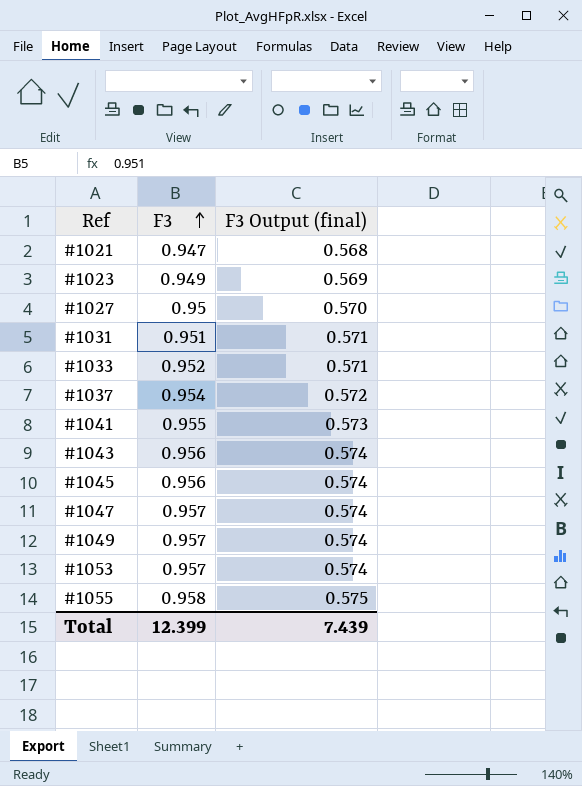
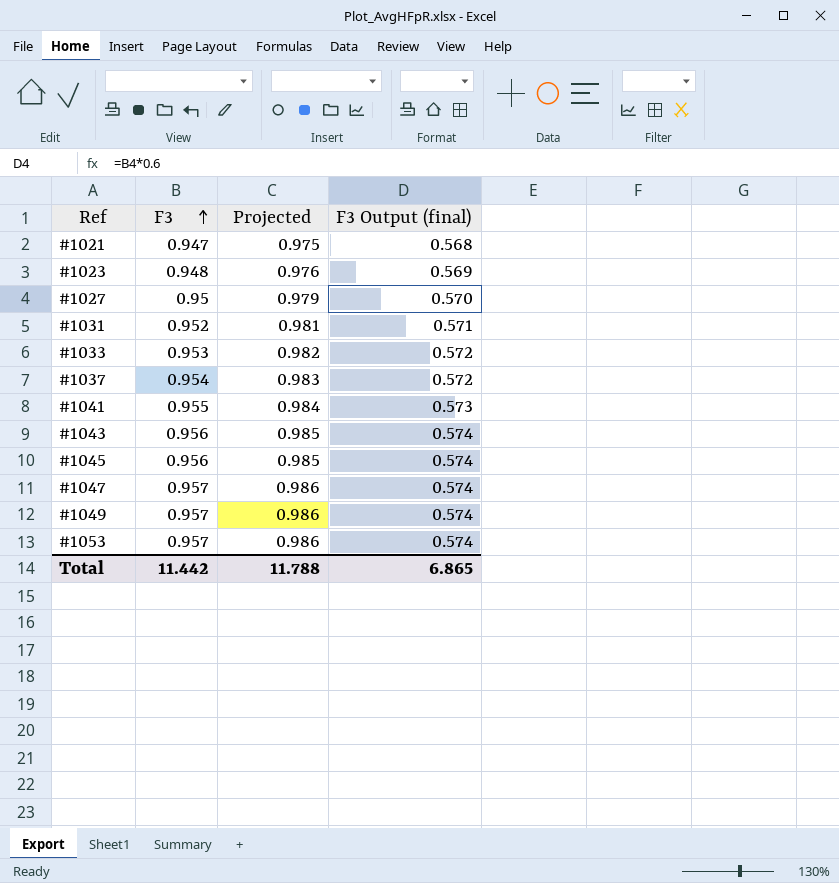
column Projected | formula: none -> [F3] * 1.03
row #1055: 0.958 | 0.575 -> none
#1023 | F3: 0.949 -> 0.948
#1031 | F3: 0.951 -> 0.952
#1033 | F3: 0.952 -> 0.953
#1033 | F3 Output (final): 0.571 -> 0.572
Total | F3: 12.399 -> 11.442
Total | F3 Output (final): 7.439 -> 6.865

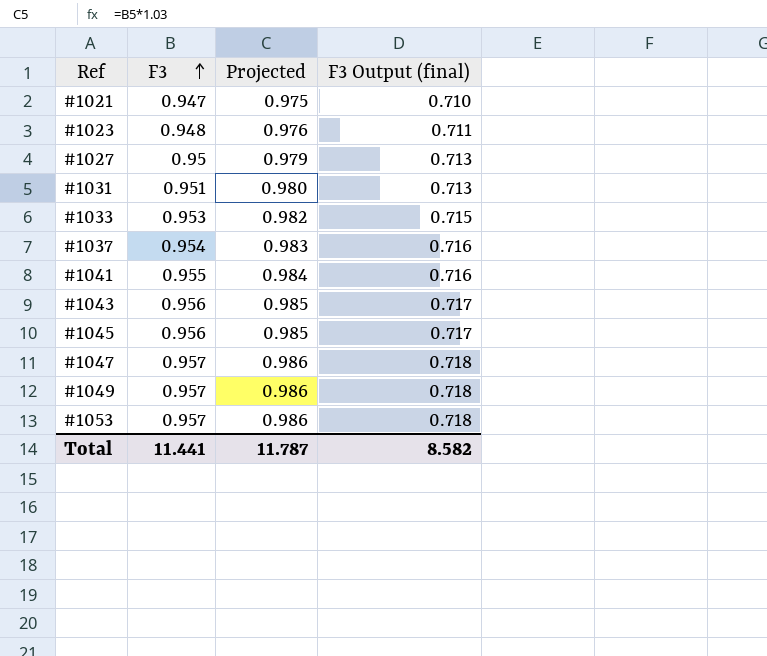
column F3 Output (final) | formula: [F3] * 0.6 -> [F3] * 0.75
#1031 | F3: 0.952 -> 0.951
#1031 | Projected: 0.981 -> 0.980
Total | F3: 11.442 -> 11.441
Total | Projected: 11.788 -> 11.787
Total | F3 Output (final): 6.865 -> 8.582

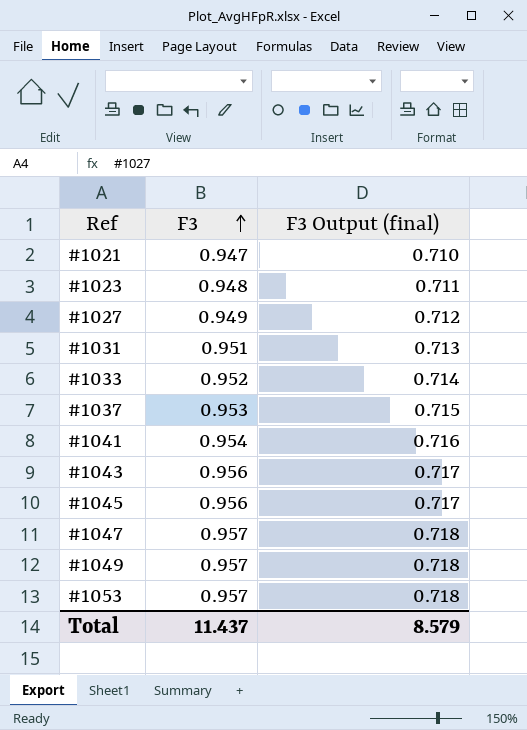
column Projected | formula: [F3] * 1.03 -> none
#1027 | F3: 0.95 -> 0.949
#1027 | F3 Output (final): 0.713 -> 0.712
#1033 | F3: 0.953 -> 0.952
#1033 | F3 Output (final): 0.715 -> 0.714
#1037 | F3: 0.954 -> 0.953
#1037 | F3 Output (final): 0.716 -> 0.715
#1041 | F3: 0.955 -> 0.954
Total | F3: 11.441 -> 11.437
Total | F3 Output (final): 8.582 -> 8.579

